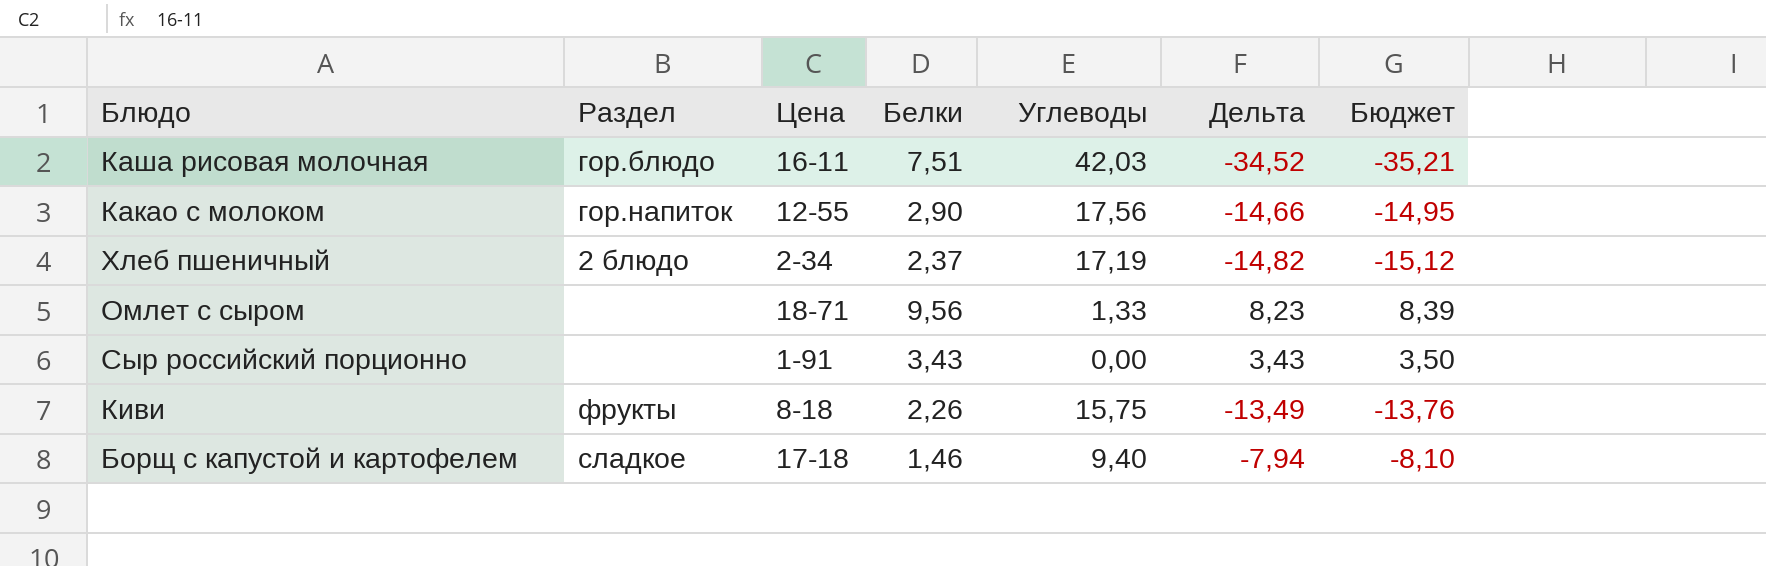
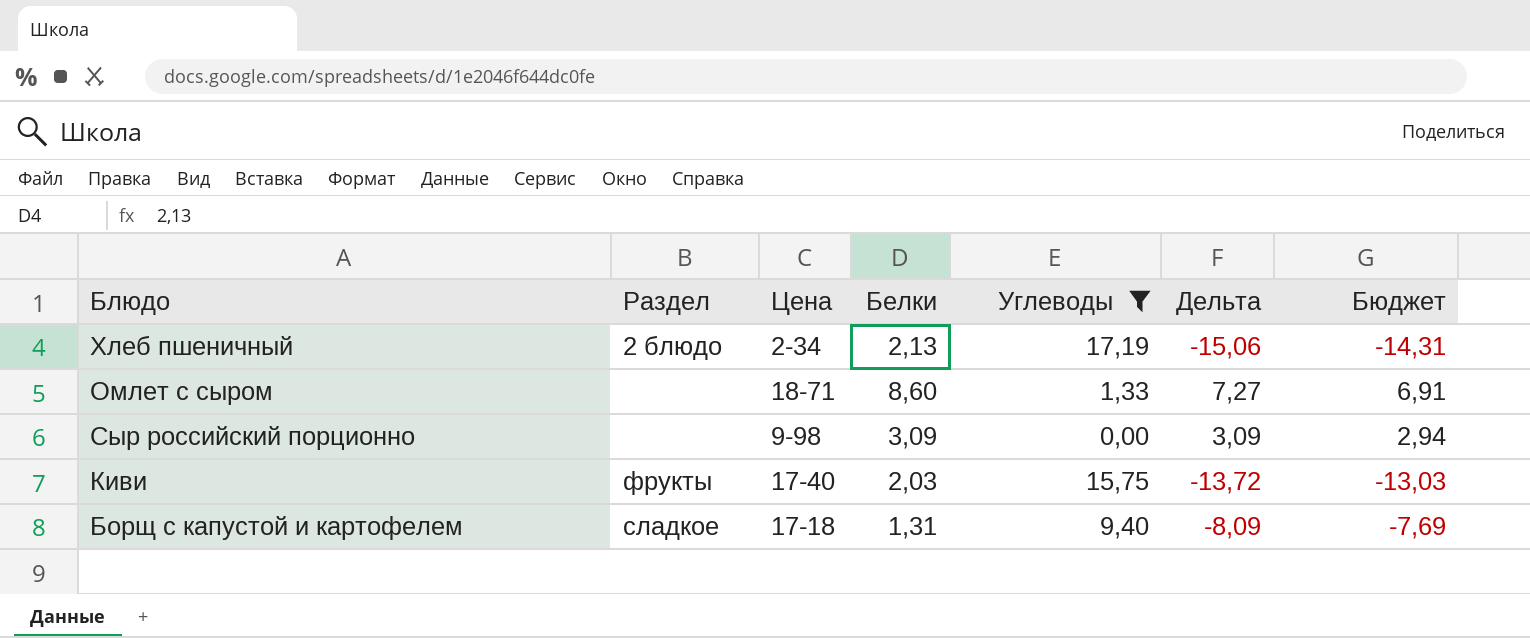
filter: none -> Углеводы <= 17,19
column Бюджет | formula: [Дельта] * 1,02 -> [Дельта] * 0,95
Хлеб пшеничный | Белки: 2,37 -> 2,13
Хлеб пшеничный | Дельта: -14,82 -> -15,06
Омлет с сыром | Белки: 9,56 -> 8,60
Омлет с сыром | Дельта: 8,23 -> 7,27
Сыр российский порционно | Цена: 1-91 -> 9-98
Сыр российский порционно | Белки: 3,43 -> 3,09
Сыр российский порционно | Дельта: 3,43 -> 3,09
Киви | Цена: 8-18 -> 17-40
Киви | Белки: 2,26 -> 2,03
Киви | Дельта: -13,49 -> -13,72
Борщ с капустой и картофелем | Белки: 1,46 -> 1,31
Борщ с капустой и картофелем | Дельта: -7,94 -> -8,09

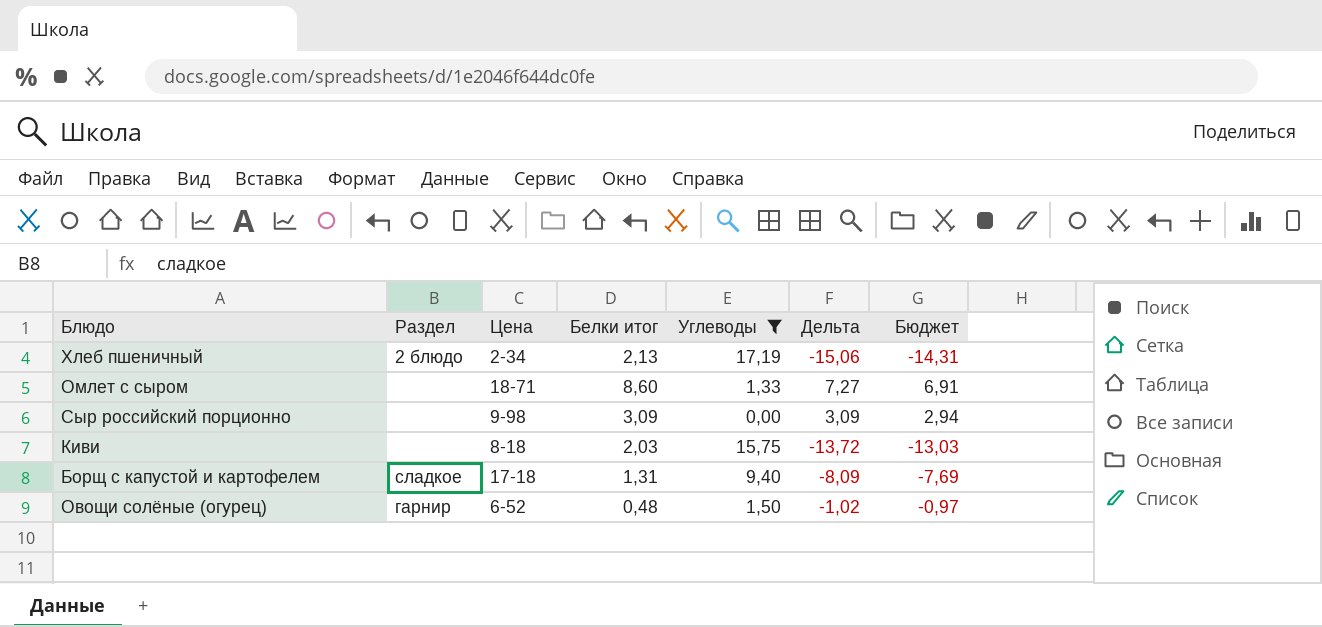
column name: Белки -> Белки итог
Киви | Раздел: фрукты -> none
Киви | Цена: 17-40 -> 8-18
row Овощи солёные (огурец): none -> гарнир | 6-52 | 0,48 | 1,50 | -1,02 | -0,97

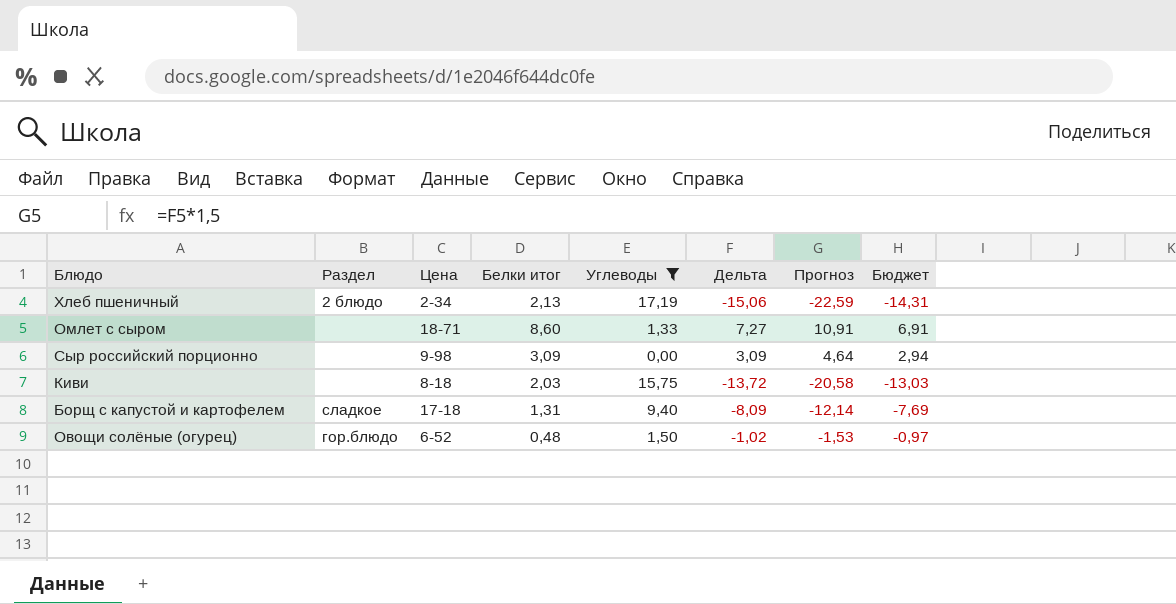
column Прогноз | formula: none -> [Дельта] * 1,5
Овощи солёные (огурец) | Раздел: гарнир -> гор.блюдо

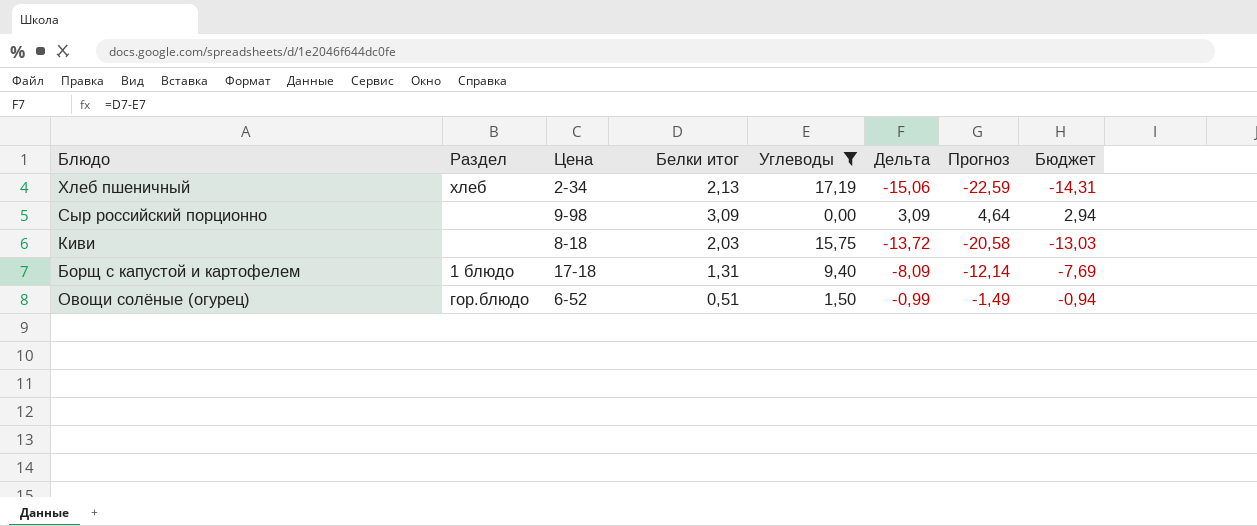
row Омлет с сыром: none | 18-71 | 8,60 | 1,33 | 7,27 | 10,91 | 6,91 -> none
Хлеб пшеничный | Раздел: 2 блюдо -> хлеб
Борщ с капустой и картофелем | Раздел: сладкое -> 1 блюдо
Овощи солёные (огурец) | Белки итог: 0,48 -> 0,51
Овощи солёные (огурец) | Дельта: -1,02 -> -0,99
Овощи солёные (огурец) | Прогноз: -1,53 -> -1,49
Овощи солёные (огурец) | Бюджет: -0,97 -> -0,94

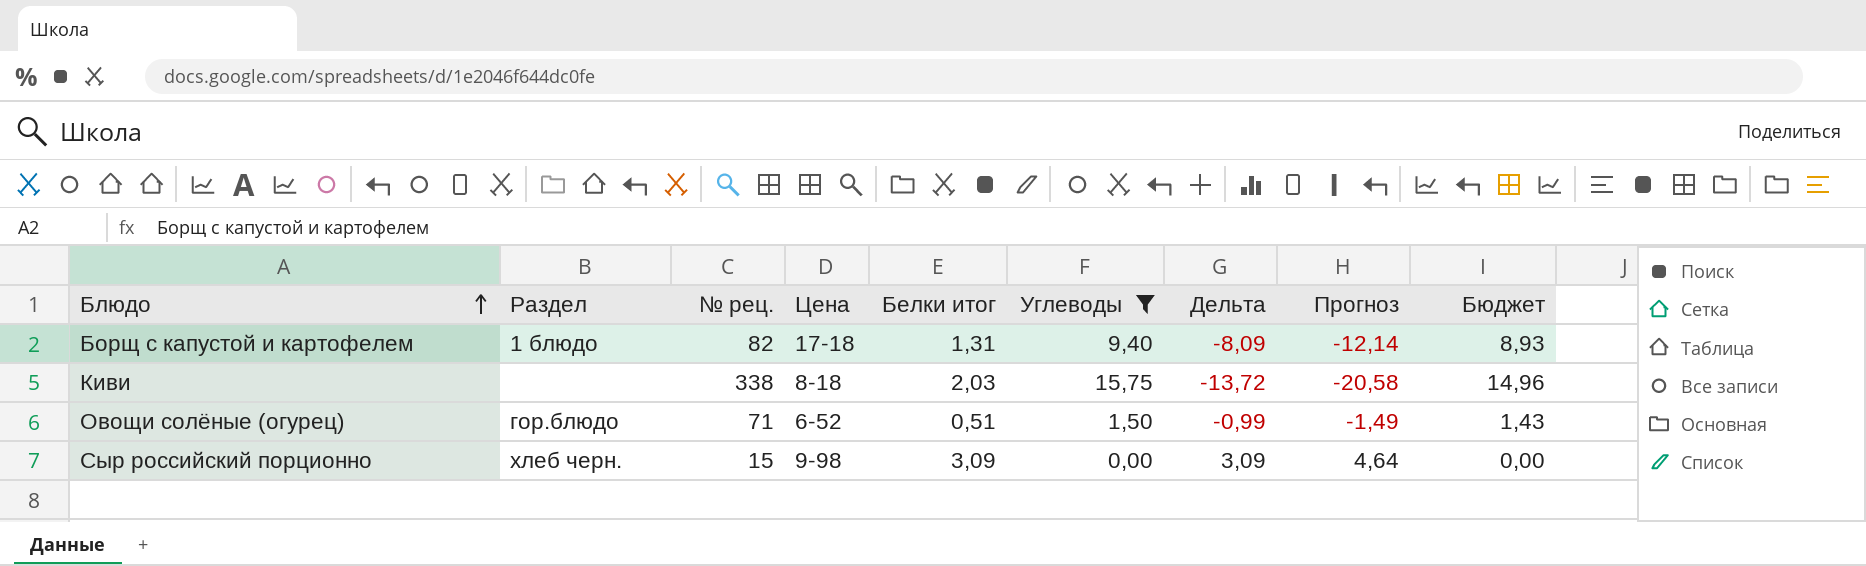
row order: none -> Блюдо ascending
column № рец. | position: none -> 3
column Бюджет | formula: [Дельта] * 0,95 -> [Углеводы] * 0,95
row Хлеб пшеничный: хлеб | 2-34 | 2,13 | 17,19 | -15,06 | -22,59 | -14,31 -> none
Сыр российский порционно | Раздел: none -> хлеб черн.

